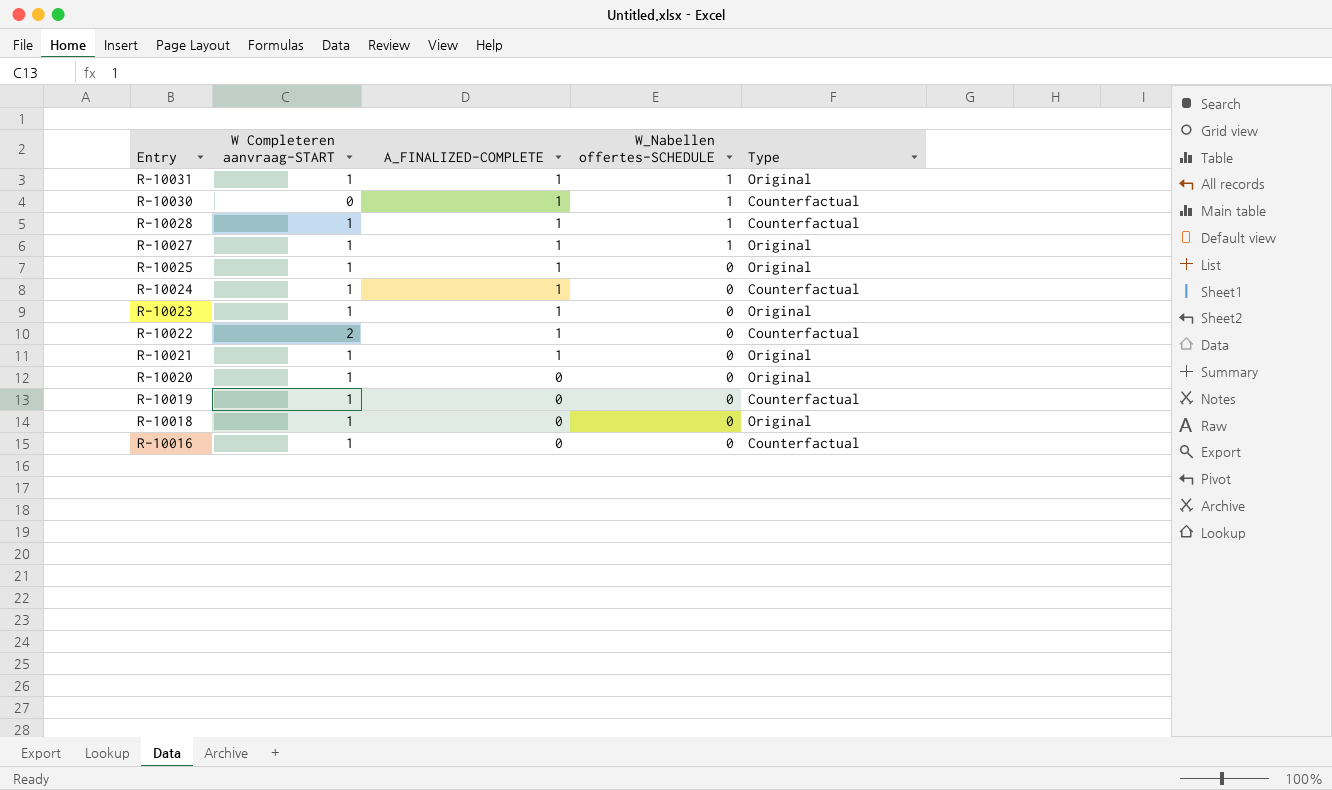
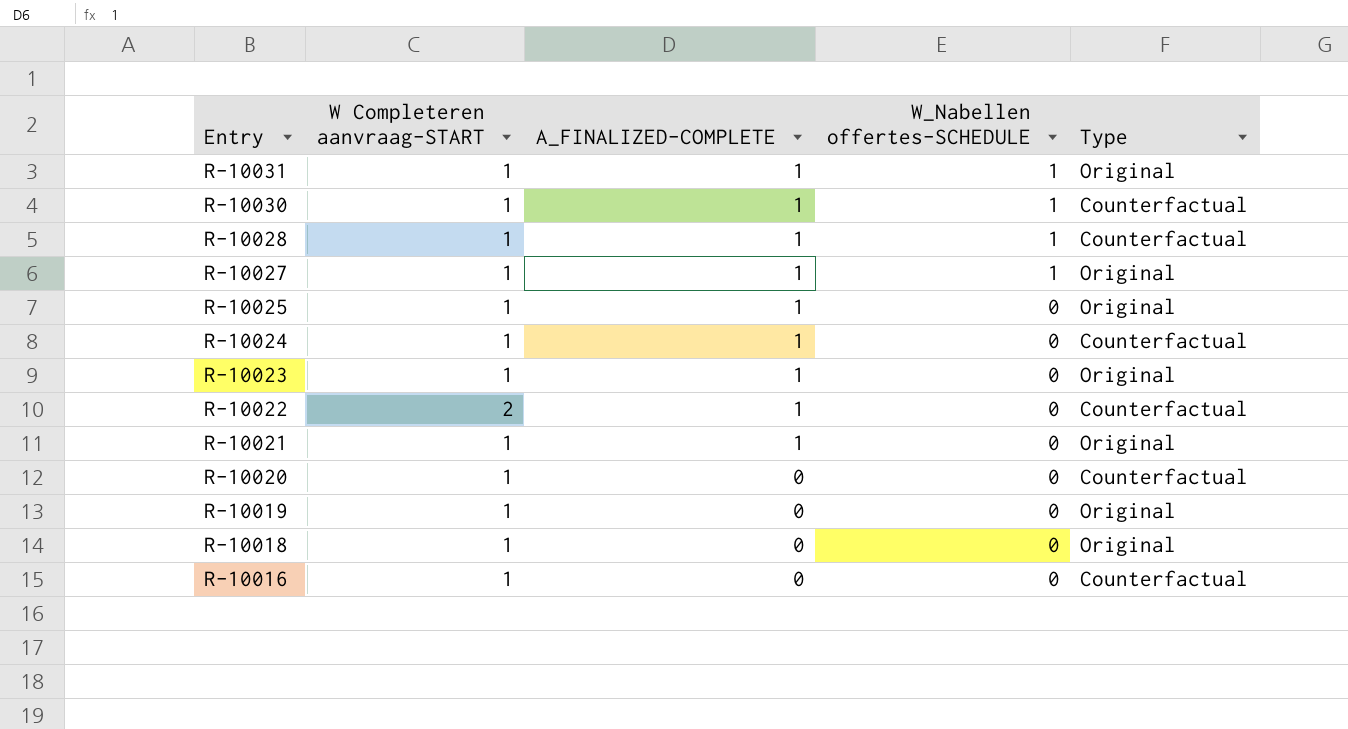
R-10030 | W Completeren aanvraag-START: 0 -> 1
R-10020 | Type: Original -> Counterfactual
R-10019 | Type: Counterfactual -> Original

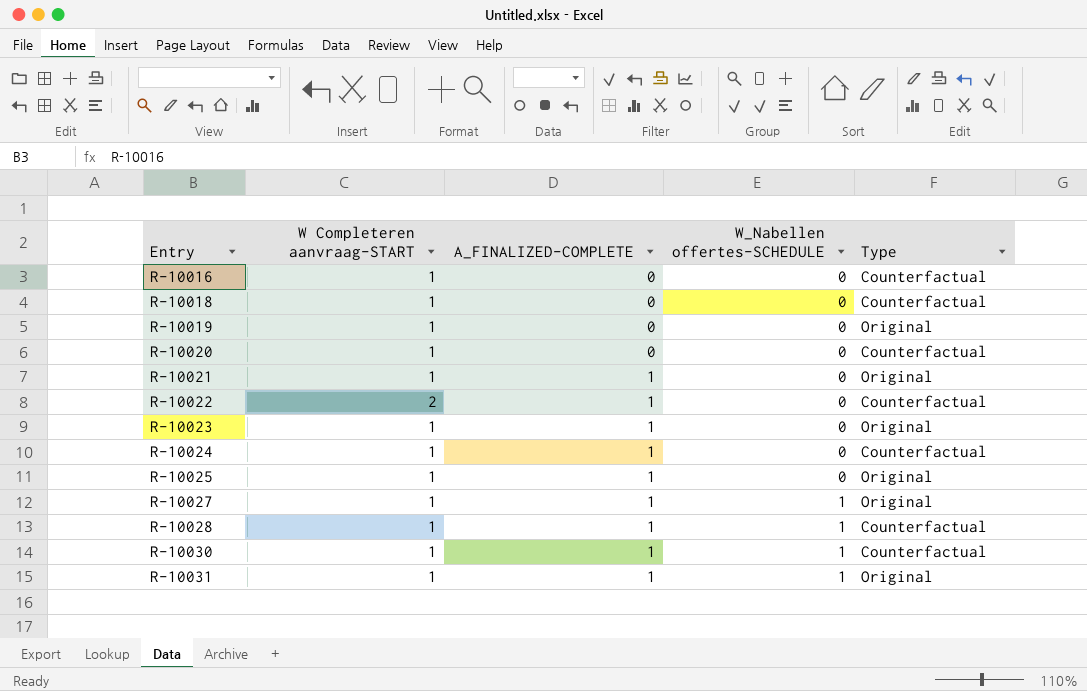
row order: Entry descending -> Entry ascending
R-10018 | Type: Original -> Counterfactual

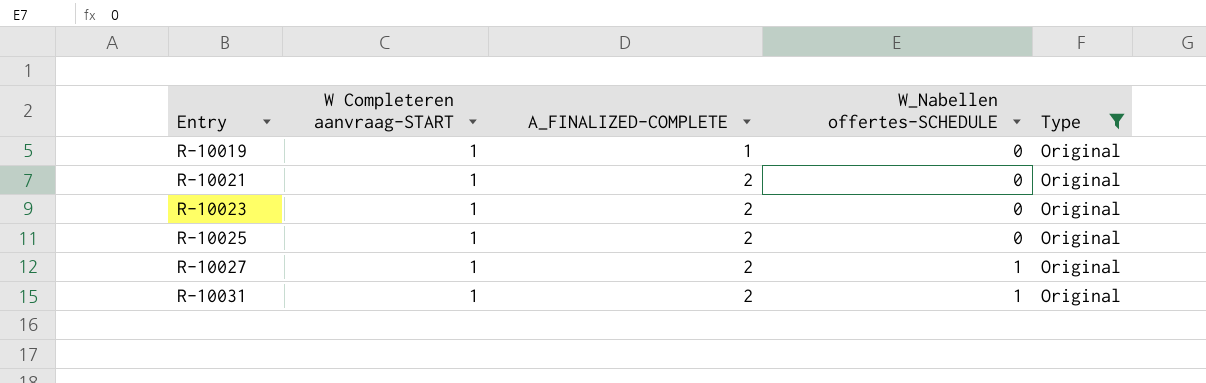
filter: none -> Type = Original
R-10019 | A_FINALIZED-COMPLETE: 0 -> 1
R-10021 | A_FINALIZED-COMPLETE: 1 -> 2
R-10023 | A_FINALIZED-COMPLETE: 1 -> 2
R-10025 | A_FINALIZED-COMPLETE: 1 -> 2
R-10027 | A_FINALIZED-COMPLETE: 1 -> 2
R-10031 | A_FINALIZED-COMPLETE: 1 -> 2

